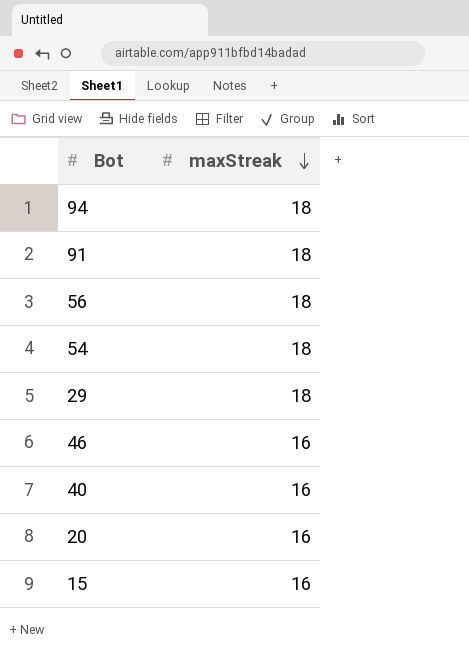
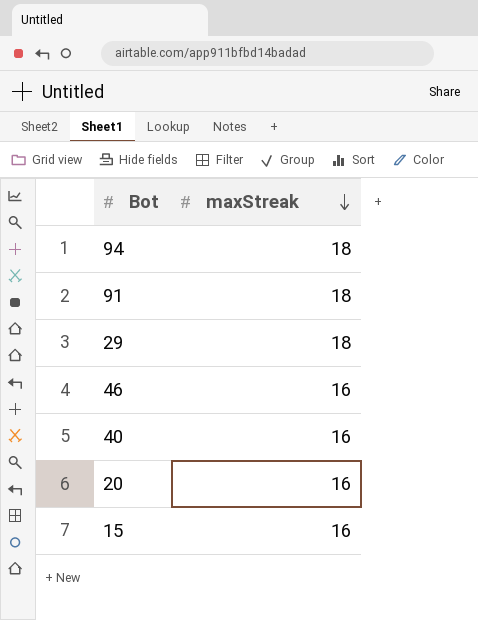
row 56: 18 -> none
row 54: 18 -> none

